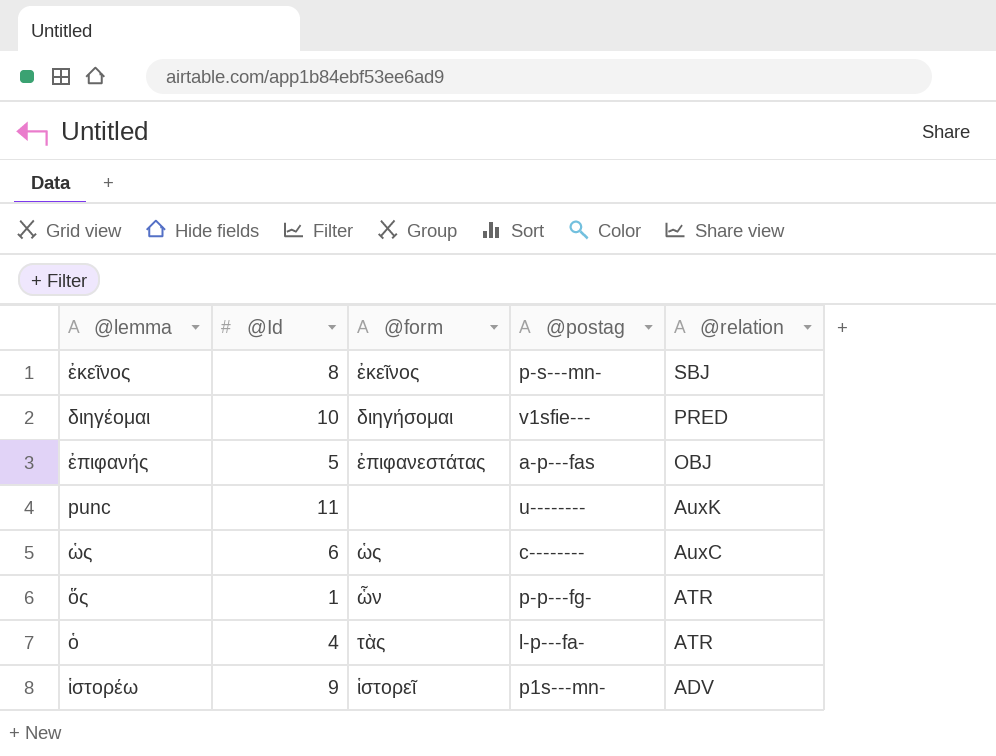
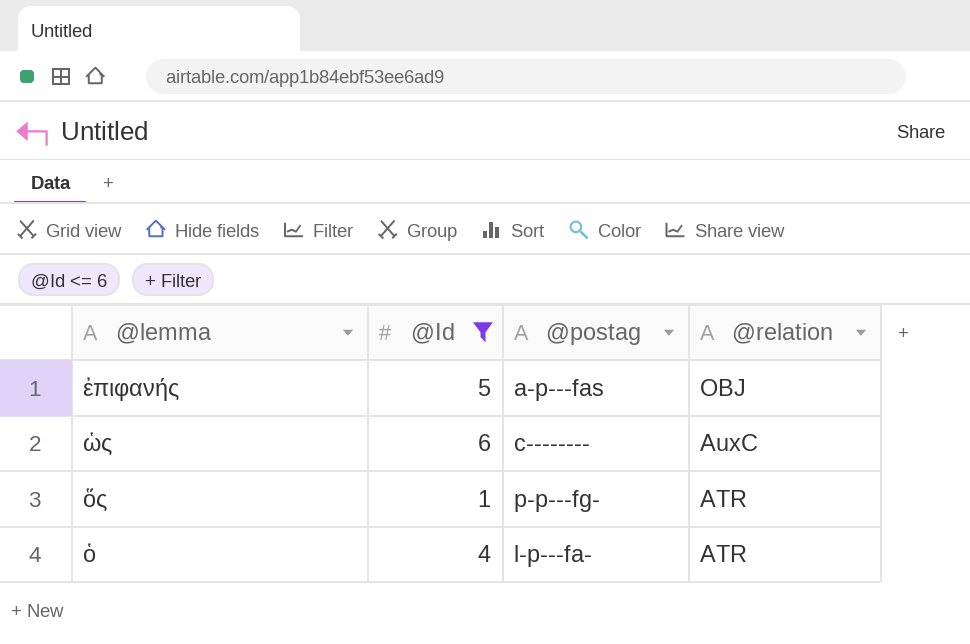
filter: none -> @Id <= 6
column @form | position: 3 -> none

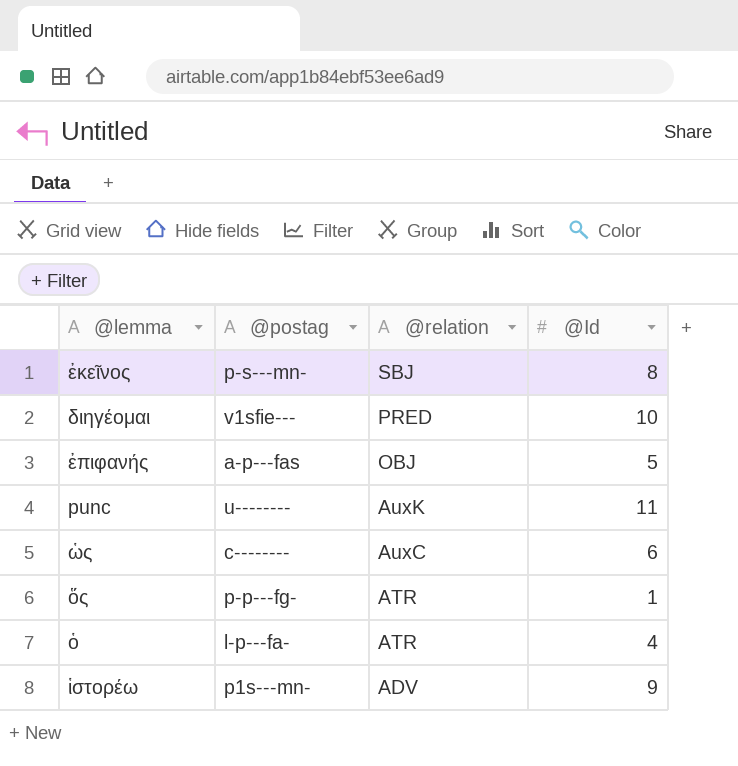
filter: @Id <= 6 -> none
column @Id | position: 2 -> 4

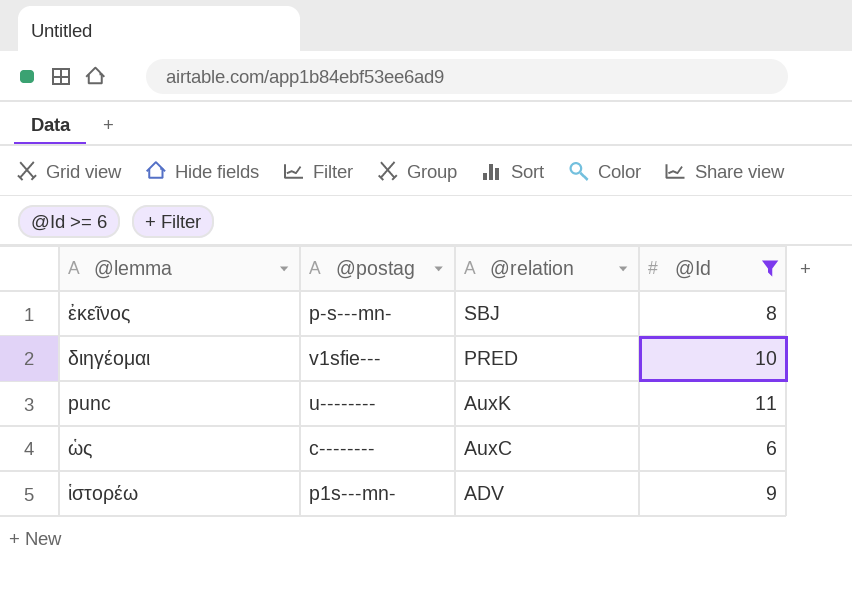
filter: none -> @Id >= 6

